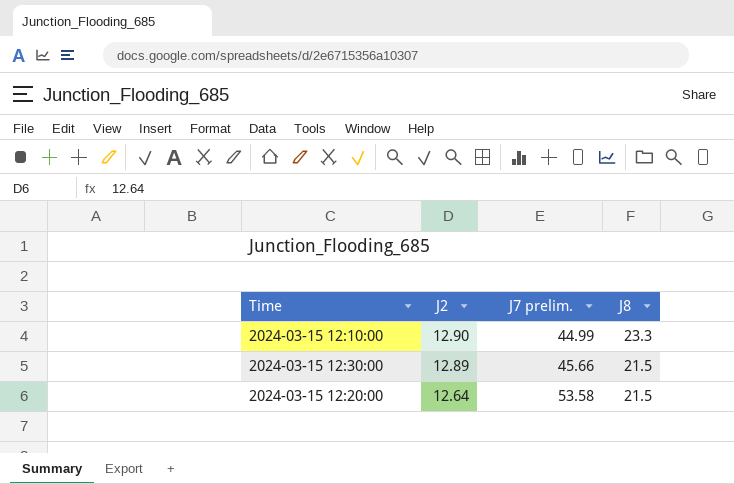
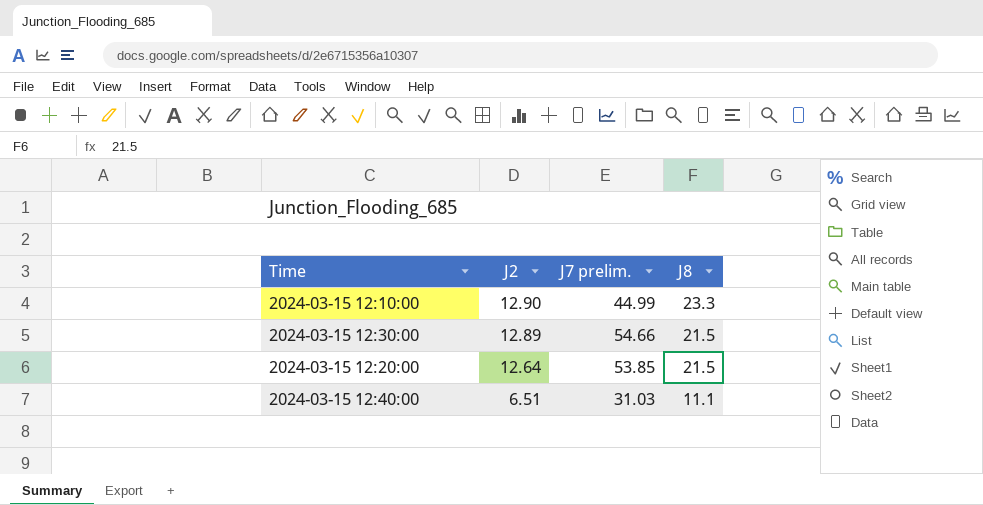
2024-03-15 12:30:00 | J7 prelim.: 45.66 -> 54.66
2024-03-15 12:20:00 | J7 prelim.: 53.58 -> 53.85
row 2024-03-15 12:40:00: none -> 6.51 | 31.03 | 11.1

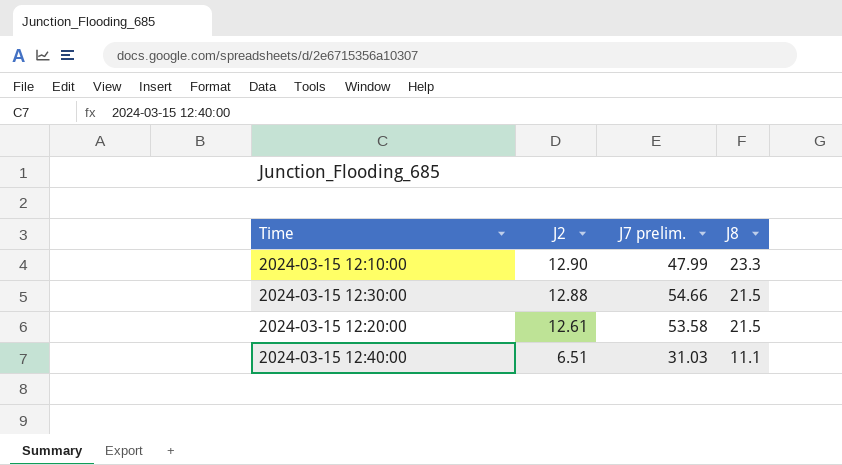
2024-03-15 12:10:00 | J7 prelim.: 44.99 -> 47.99
2024-03-15 12:30:00 | J2: 12.89 -> 12.88
2024-03-15 12:20:00 | J2: 12.64 -> 12.61
2024-03-15 12:20:00 | J7 prelim.: 53.85 -> 53.58

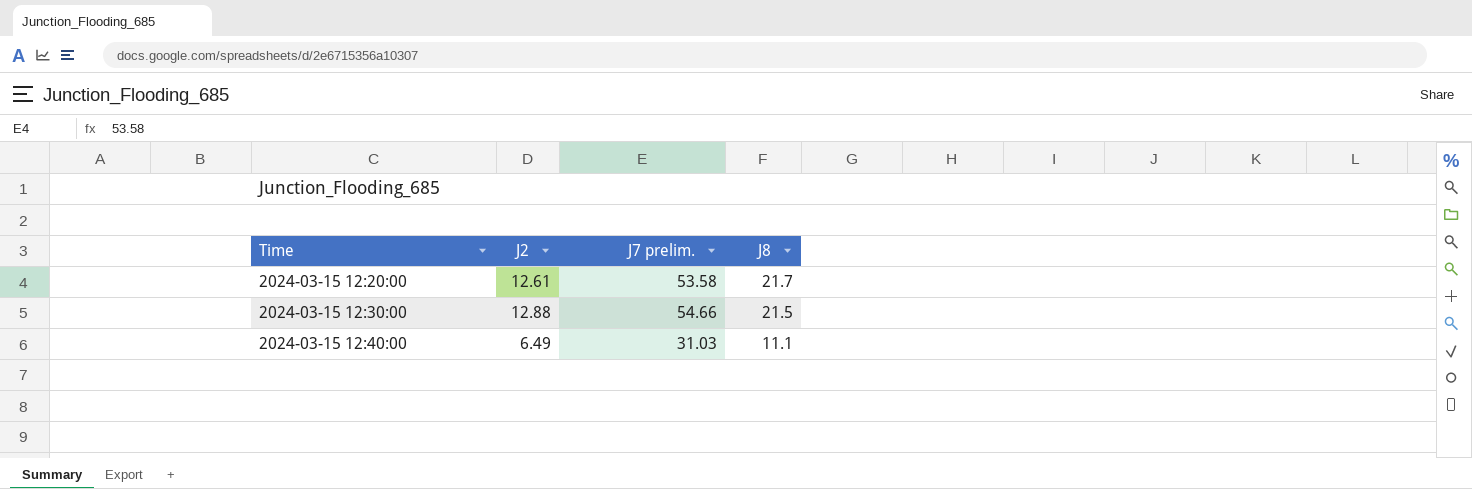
row order: J2 descending -> Time ascending
row 2024-03-15 12:10:00: 12.90 | 47.99 | 23.3 -> none
2024-03-15 12:20:00 | J8: 21.5 -> 21.7
2024-03-15 12:40:00 | J2: 6.51 -> 6.49

